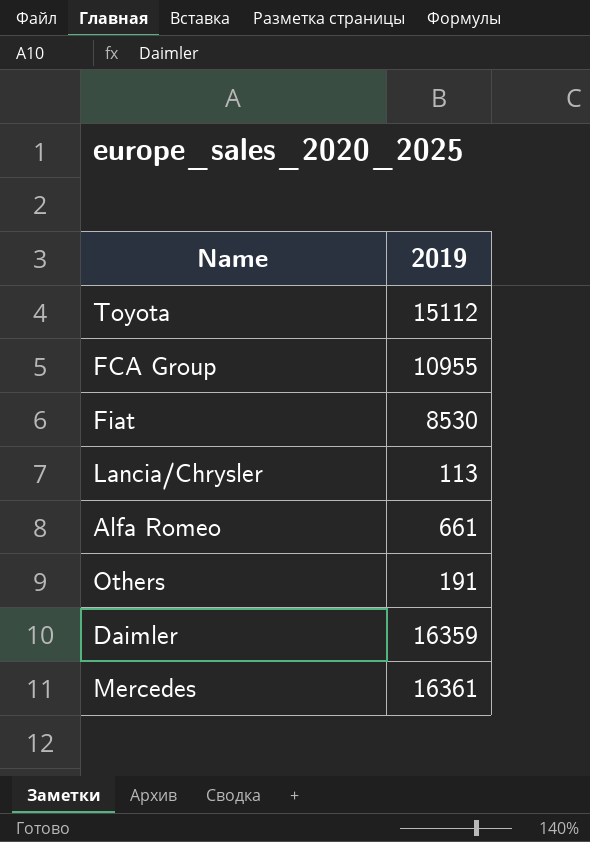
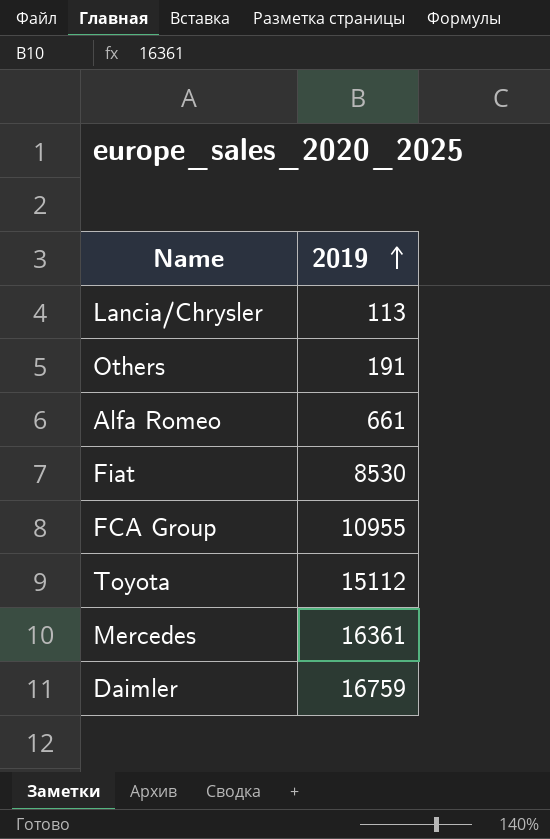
row order: none -> 2019 ascending
Daimler | 2019: 16359 -> 16759

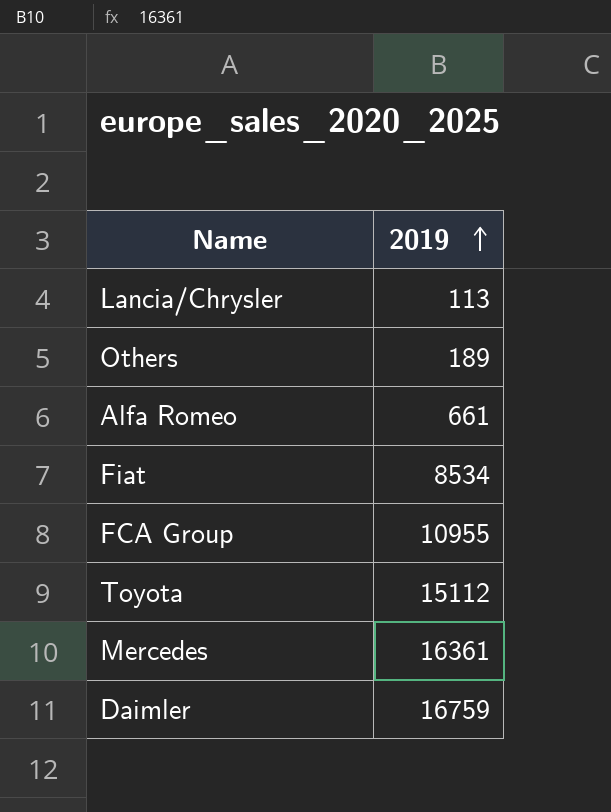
Others | 2019: 191 -> 189
Fiat | 2019: 8530 -> 8534

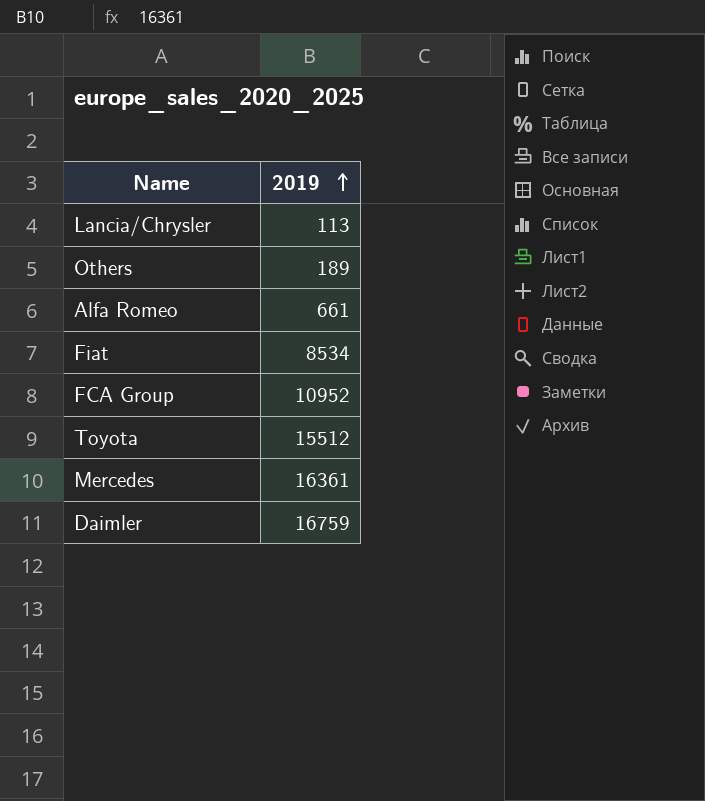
FCA Group | 2019: 10955 -> 10952
Toyota | 2019: 15112 -> 15512

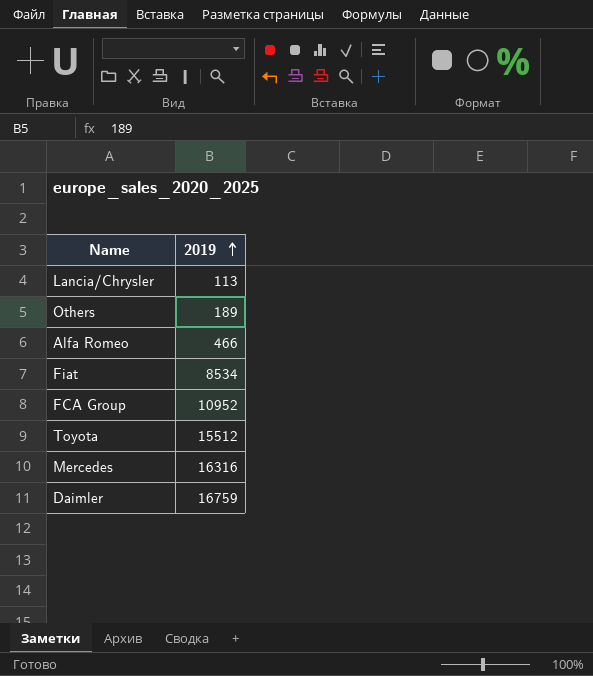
Alfa Romeo | 2019: 661 -> 466
Mercedes | 2019: 16361 -> 16316

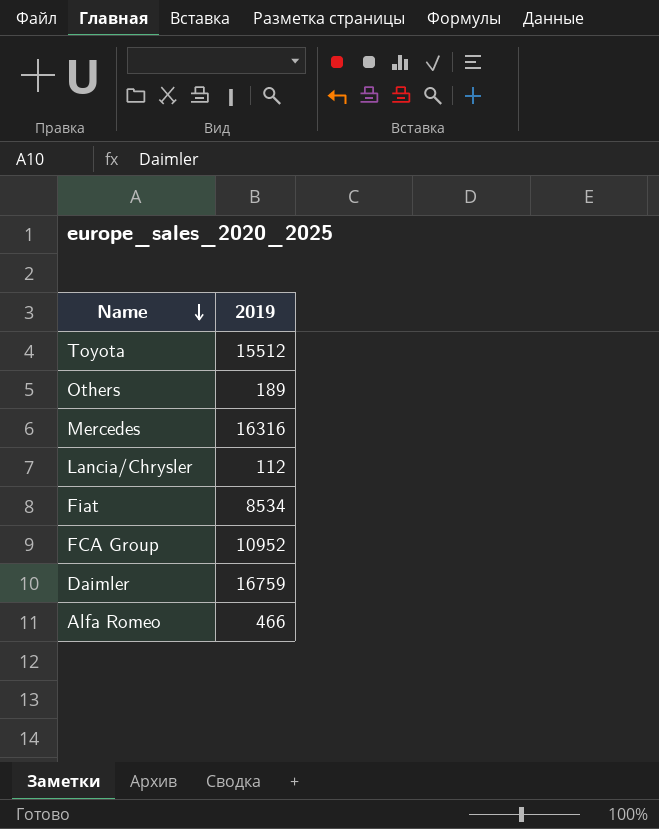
row order: 2019 ascending -> Name descending
Lancia/Chrysler | 2019: 113 -> 112

